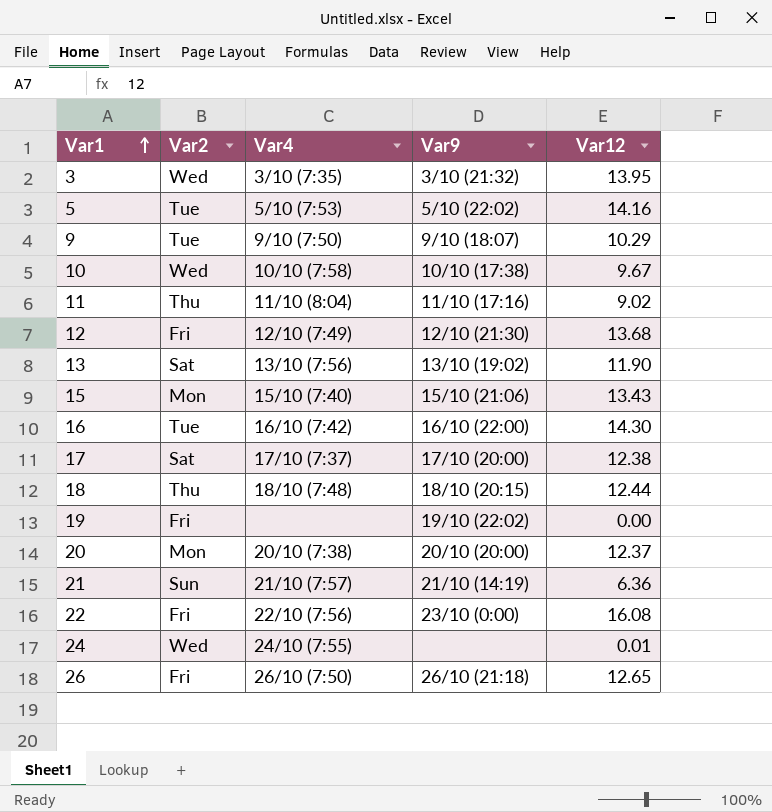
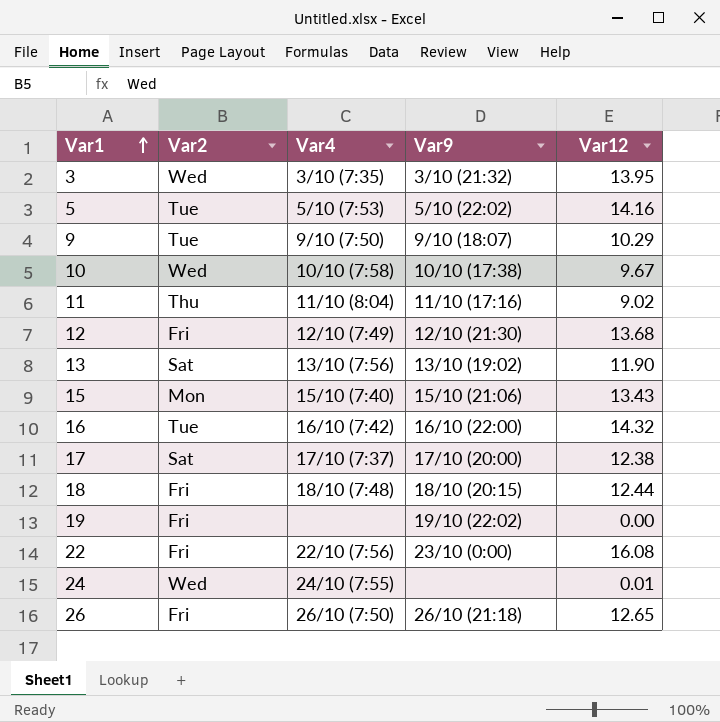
row 20: Mon | 20/10 (7:38) | 20/10 (20:00) | 12.37 -> none
row 21: Sun | 21/10 (7:57) | 21/10 (14:19) | 6.36 -> none
16 | Var12: 14.30 -> 14.32
18 | Var2: Thu -> Fri

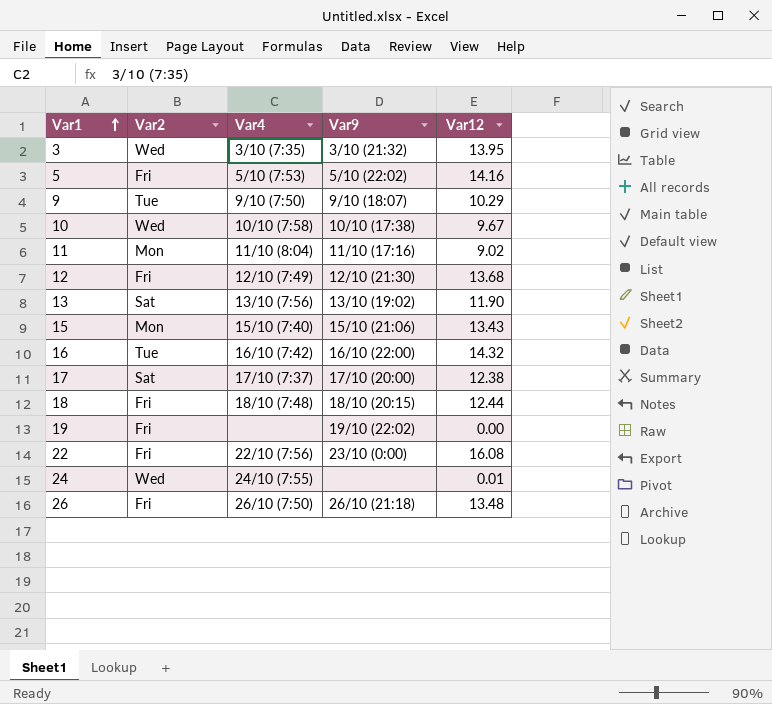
5 | Var2: Tue -> Fri
11 | Var2: Thu -> Mon
26 | Var12: 12.65 -> 13.48

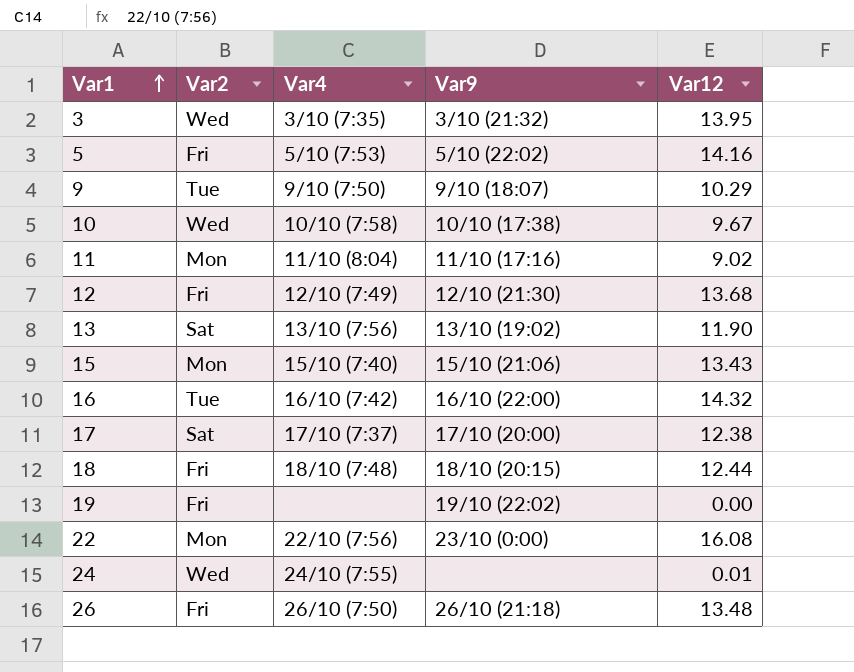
22 | Var2: Fri -> Mon

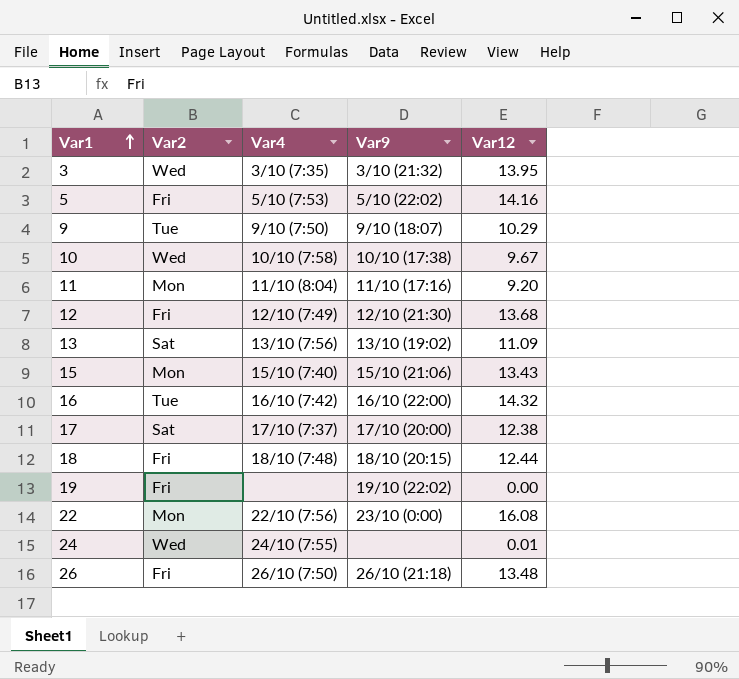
11 | Var12: 9.02 -> 9.20
13 | Var12: 11.90 -> 11.09

